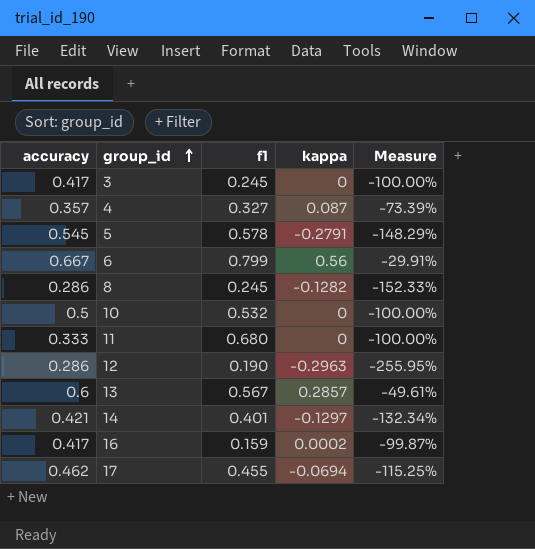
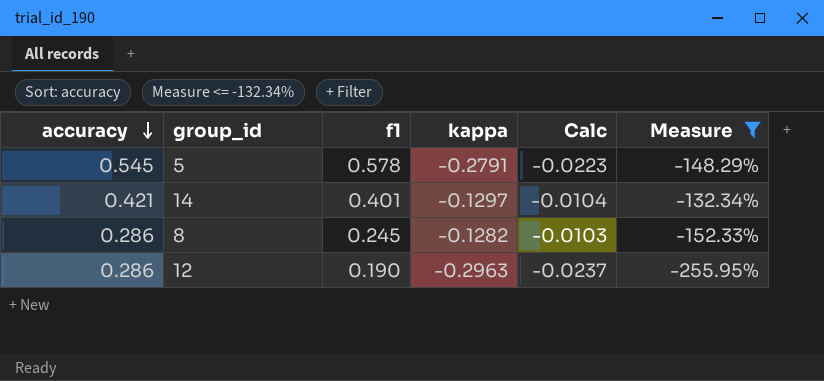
filter: none -> Measure <= -132.34%
row order: group_id ascending -> accuracy descending
column Calc | formula: none -> [kappa] * 0.08

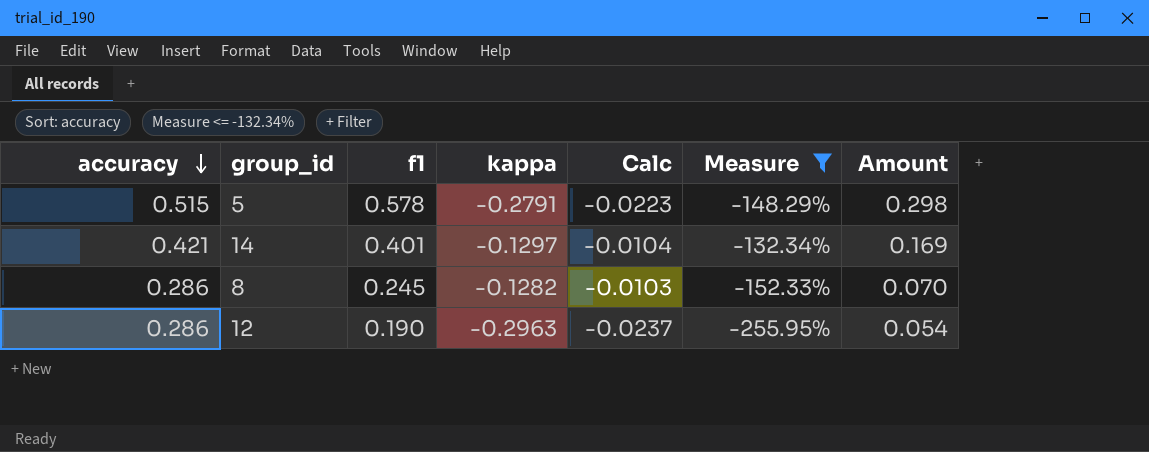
column Amount | formula: none -> [accuracy] * [f1]
5 | accuracy: 0.545 -> 0.515

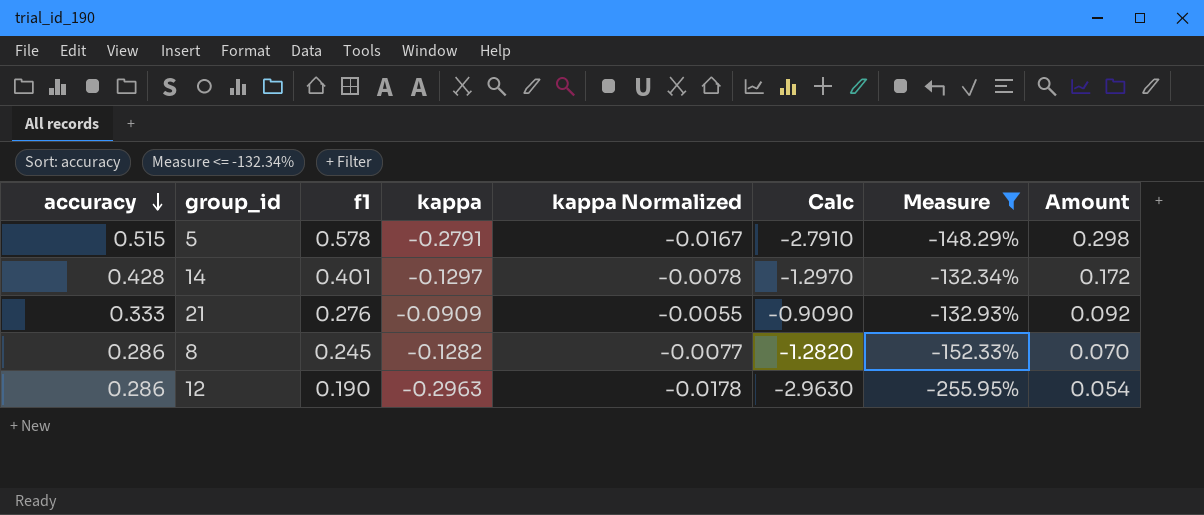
column kappa Normalized | formula: none -> [kappa] * 0.06
column Calc | formula: [kappa] * 0.08 -> [kappa] * 10
14 | accuracy: 0.421 -> 0.428
14 | Amount: 0.169 -> 0.172
row 21: none -> 0.333 | 0.276 | -0.0909 | -0.0055 | -0.9090 | -132.93% | 0.092

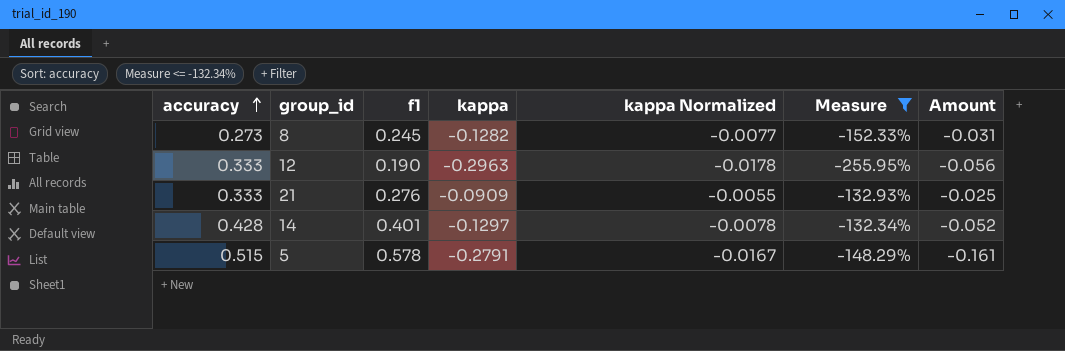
row order: accuracy descending -> accuracy ascending
column Calc | formula: [kappa] * 10 -> none
column Amount | formula: [accuracy] * [f1] -> [f1] * [kappa]
8 | accuracy: 0.286 -> 0.273
12 | accuracy: 0.286 -> 0.333

